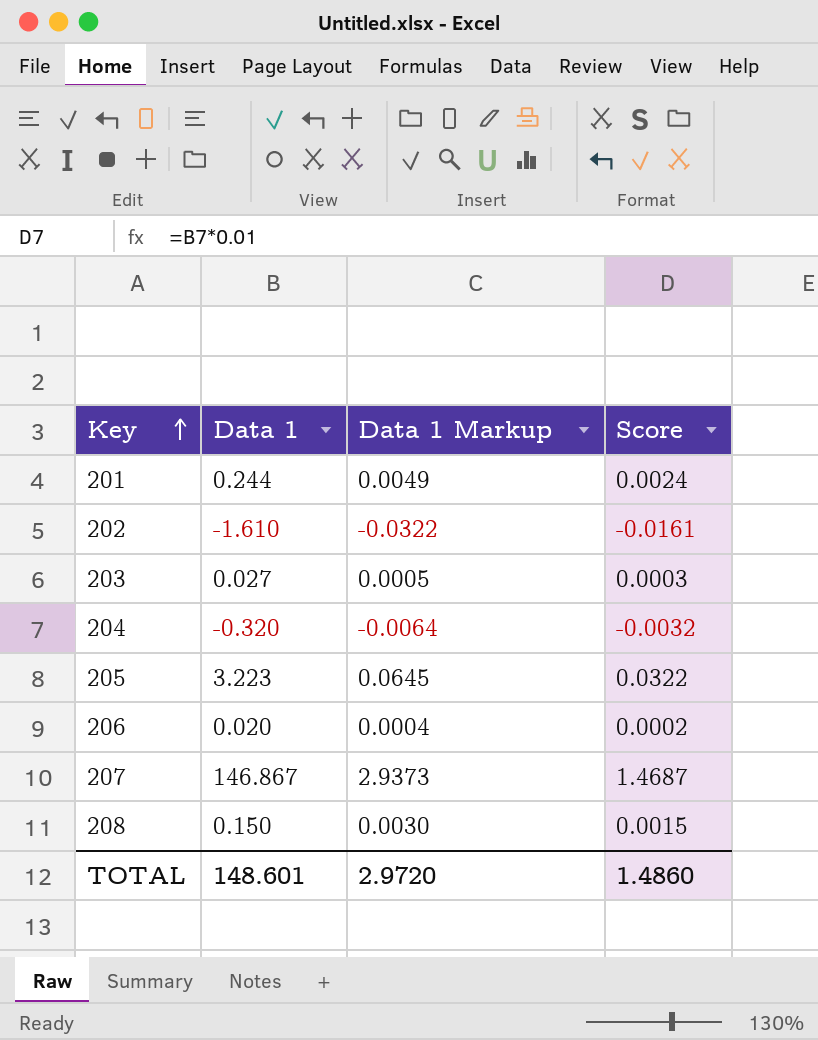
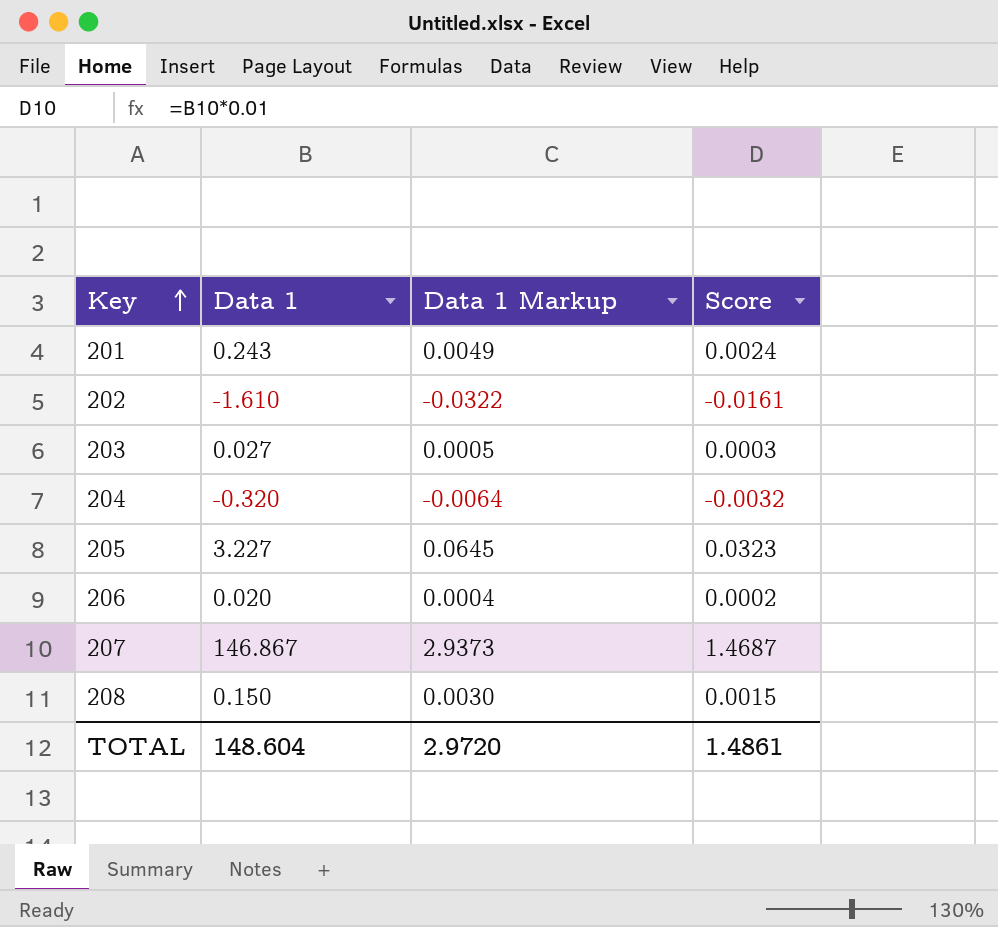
201 | Data 1: 0.244 -> 0.243
205 | Data 1: 3.223 -> 3.227
205 | Score: 0.0322 -> 0.0323
TOTAL | Data 1: 148.601 -> 148.604
TOTAL | Score: 1.4860 -> 1.4861

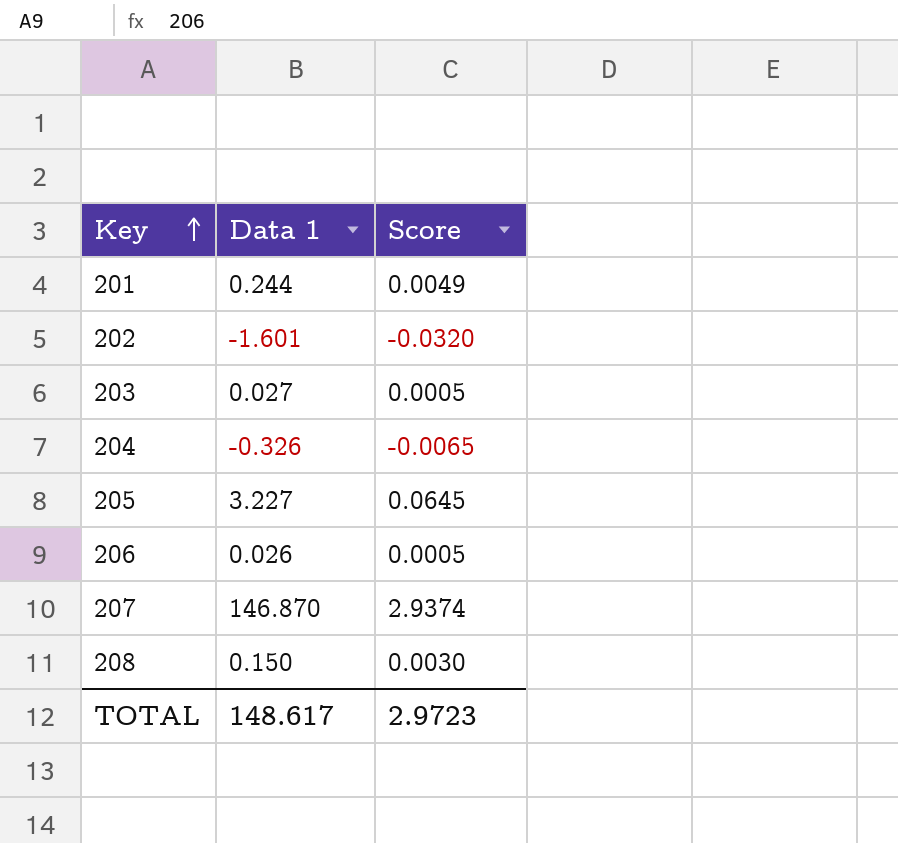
column Data 1 Markup | formula: [Data 1] * 0.02 -> none
column Score | formula: [Data 1] * 0.01 -> [Data 1] * 0.02
201 | Data 1: 0.243 -> 0.244
202 | Data 1: -1.610 -> -1.601
204 | Data 1: -0.320 -> -0.326
206 | Data 1: 0.020 -> 0.026
207 | Data 1: 146.867 -> 146.870
TOTAL | Data 1: 148.604 -> 148.617
TOTAL | Score: 1.4861 -> 2.9723

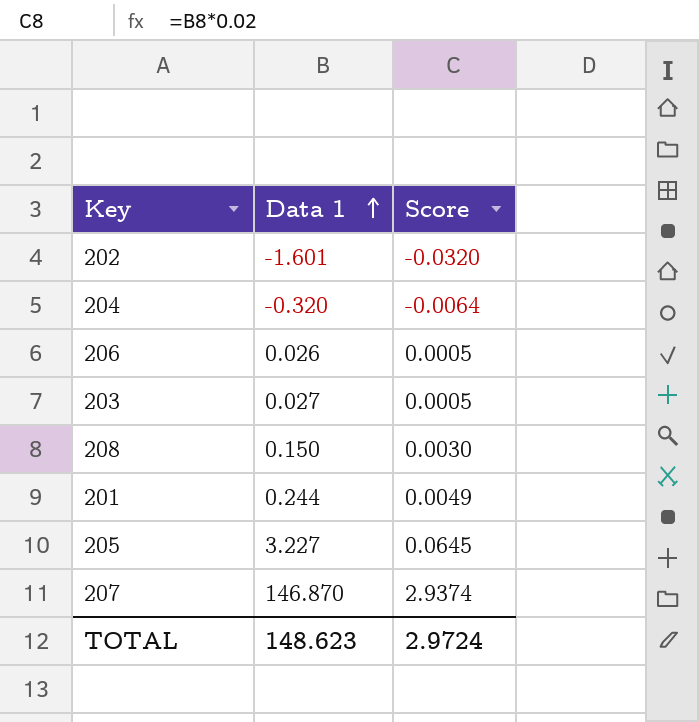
row order: Key ascending -> Data 1 ascending
204 | Data 1: -0.326 -> -0.320
204 | Score: -0.0065 -> -0.0064
TOTAL | Data 1: 148.617 -> 148.623
TOTAL | Score: 2.9723 -> 2.9724

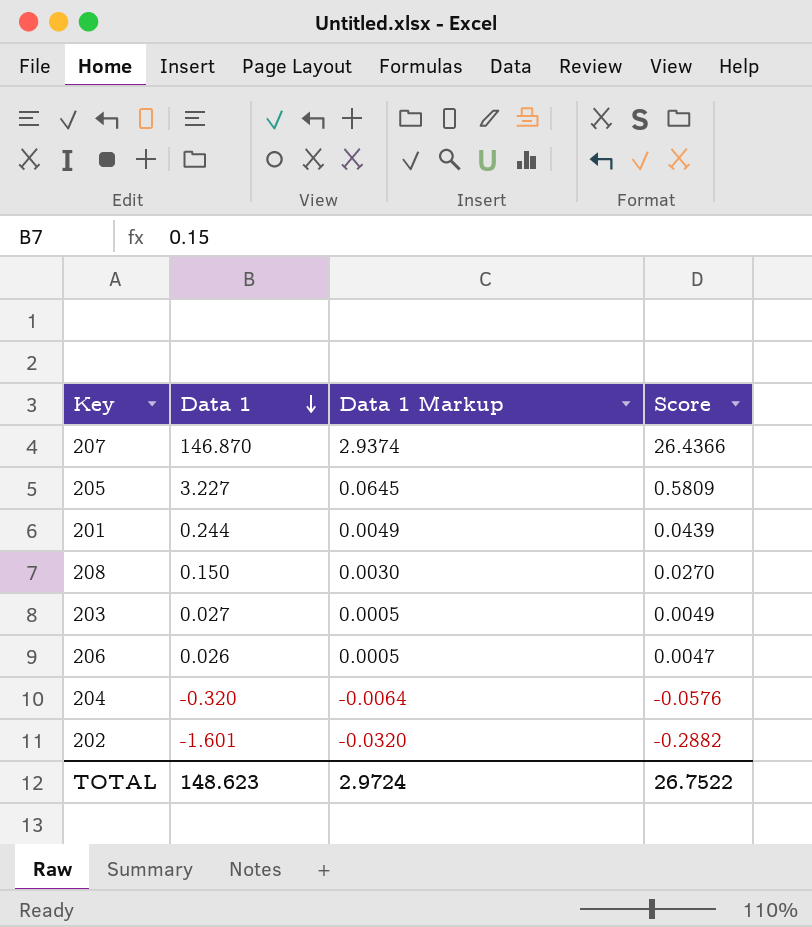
row order: Data 1 ascending -> Data 1 descending
column Data 1 Markup | formula: none -> [Data 1] * 0.02
column Score | formula: [Data 1] * 0.02 -> [Data 1] * 0.18
TOTAL | Score: 2.9724 -> 26.7522

